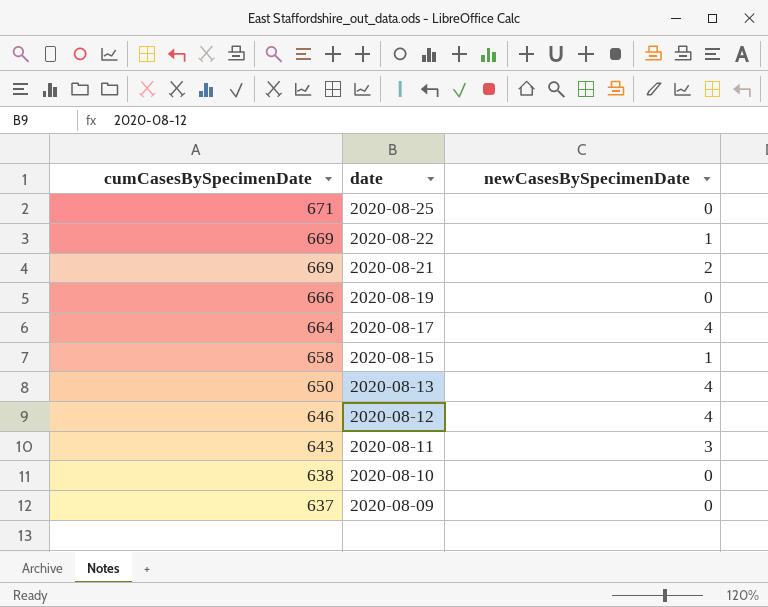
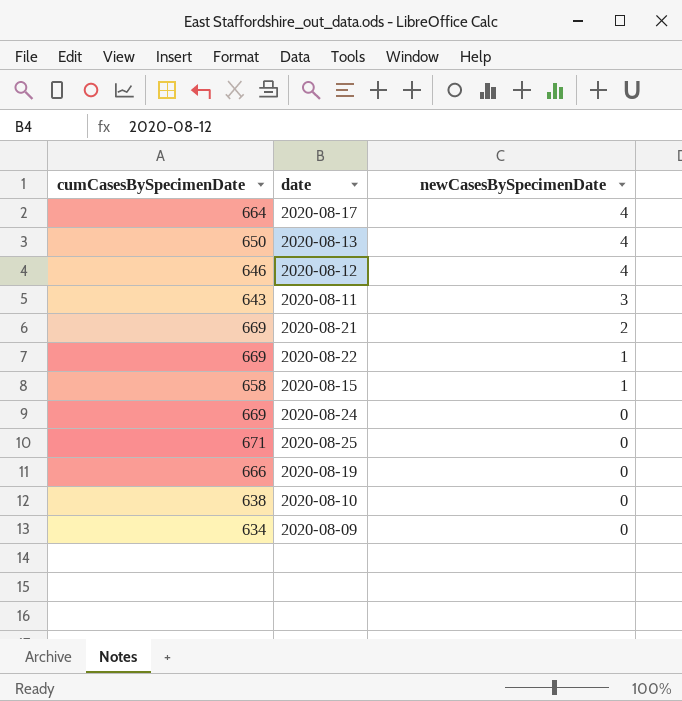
row order: cumCasesBySpecimenDate descending -> newCasesBySpecimenDate descending
row 2020-08-24: none -> 669 | 0
2020-08-09 | cumCasesBySpecimenDate: 637 -> 634

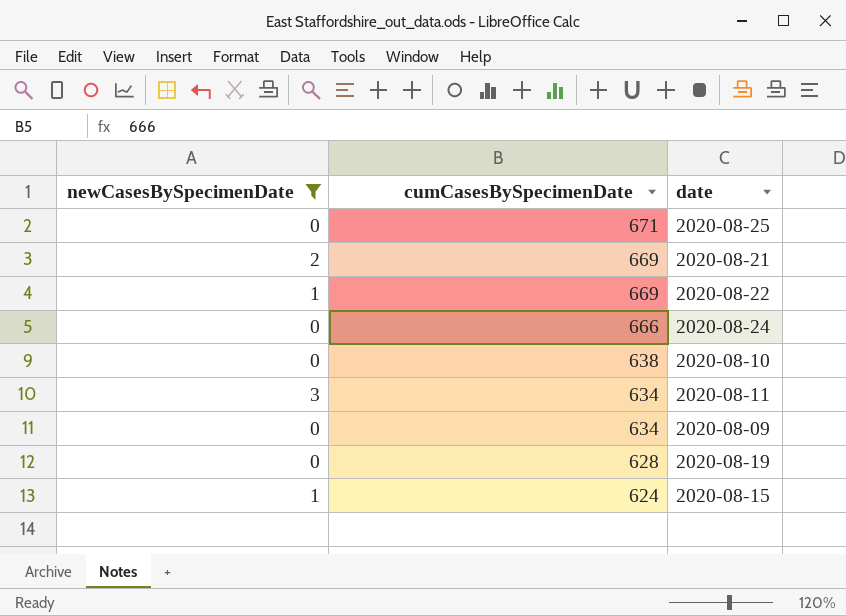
filter: none -> newCasesBySpecimenDate != 4
row order: newCasesBySpecimenDate descending -> cumCasesBySpecimenDate descending
column newCasesBySpecimenDate | position: 3 -> 1
2020-08-24 | cumCasesBySpecimenDate: 669 -> 666
2020-08-11 | cumCasesBySpecimenDate: 643 -> 634
2020-08-19 | cumCasesBySpecimenDate: 666 -> 628
2020-08-15 | cumCasesBySpecimenDate: 658 -> 624

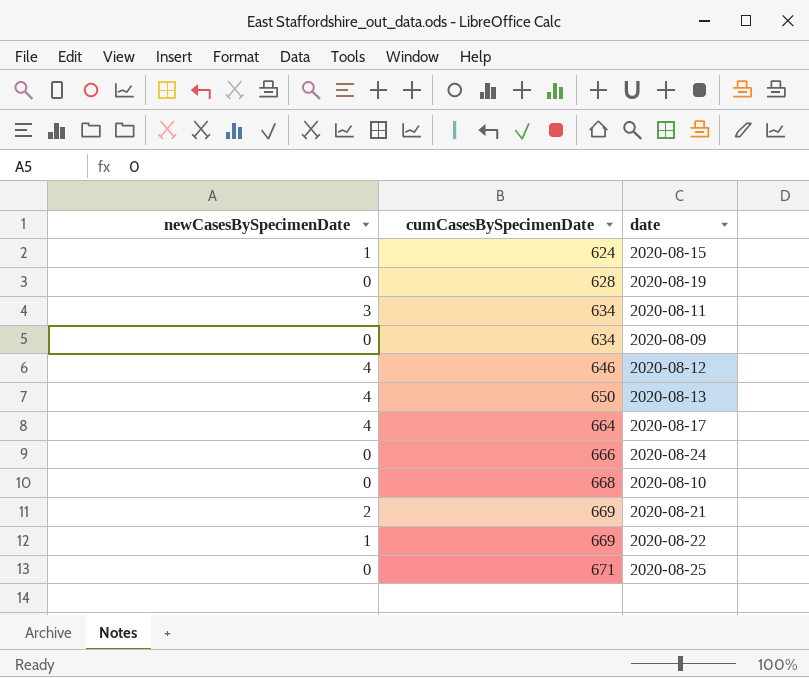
filter: newCasesBySpecimenDate != 4 -> none
row order: cumCasesBySpecimenDate descending -> cumCasesBySpecimenDate ascending
2020-08-10 | cumCasesBySpecimenDate: 638 -> 668

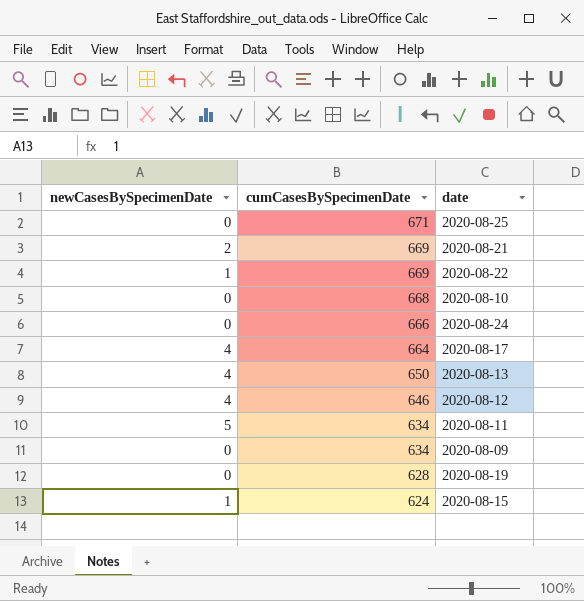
row order: cumCasesBySpecimenDate ascending -> cumCasesBySpecimenDate descending
2020-08-11 | newCasesBySpecimenDate: 3 -> 5

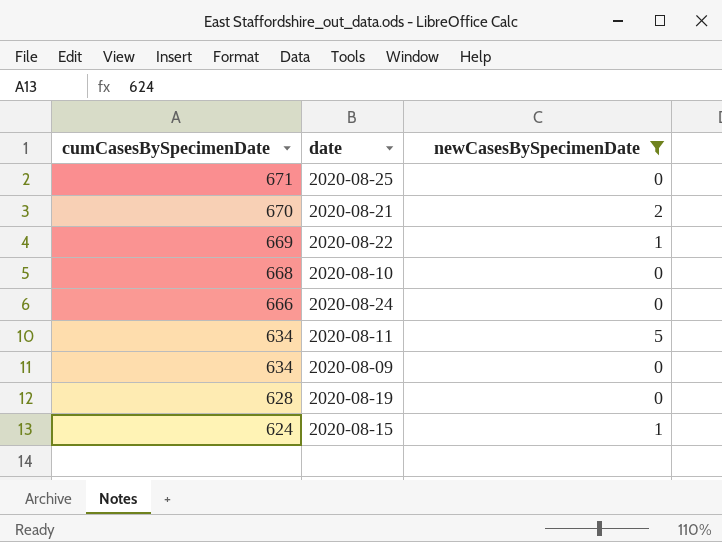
filter: none -> newCasesBySpecimenDate != 4
column newCasesBySpecimenDate | position: 1 -> 3
2020-08-21 | cumCasesBySpecimenDate: 669 -> 670

